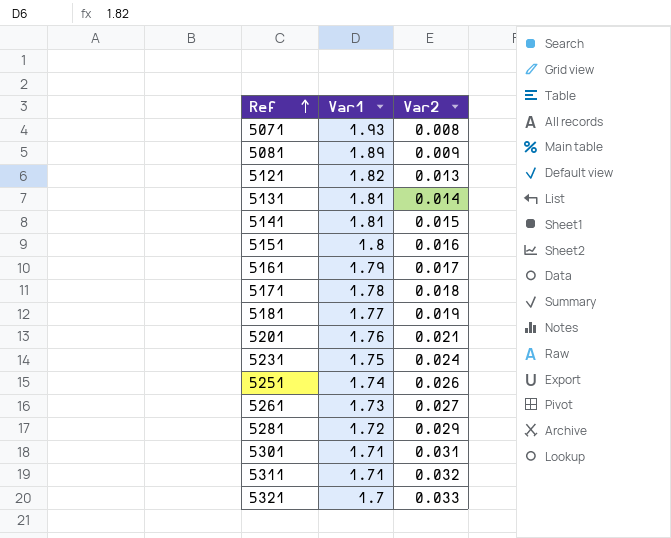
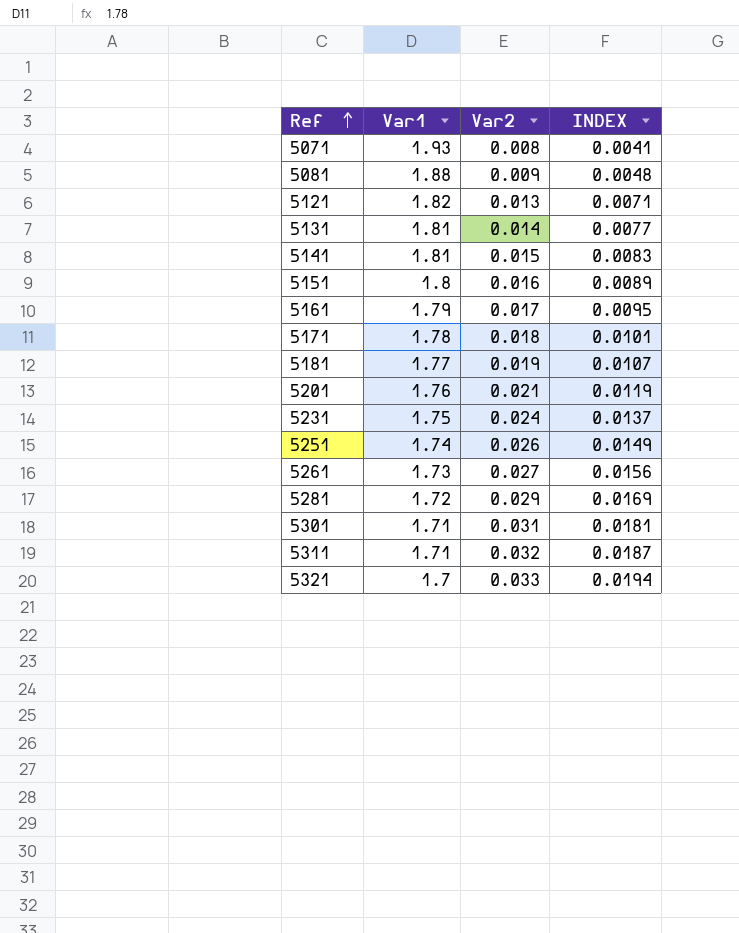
column INDEX | formula: none -> [Var2] / [Var1]
5081 | Var1: 1.89 -> 1.88

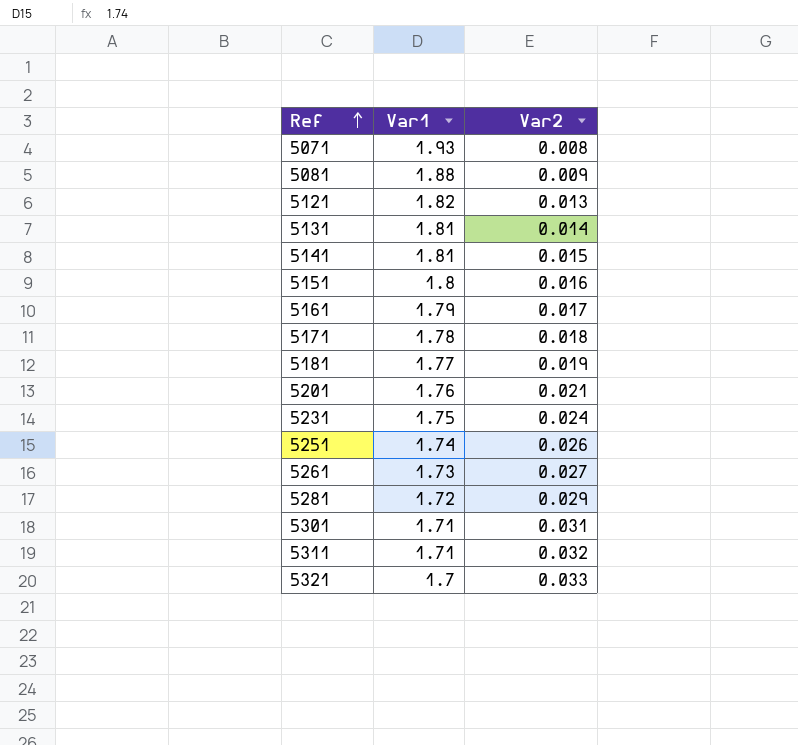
column INDEX | formula: [Var2] / [Var1] -> none

